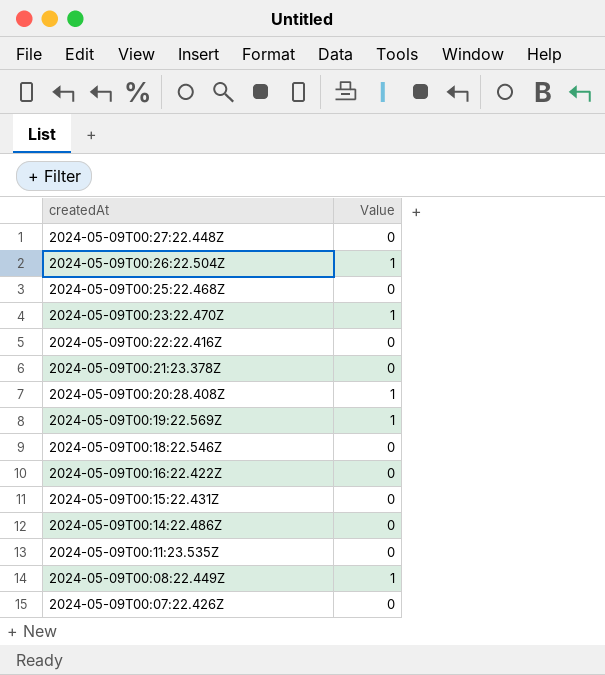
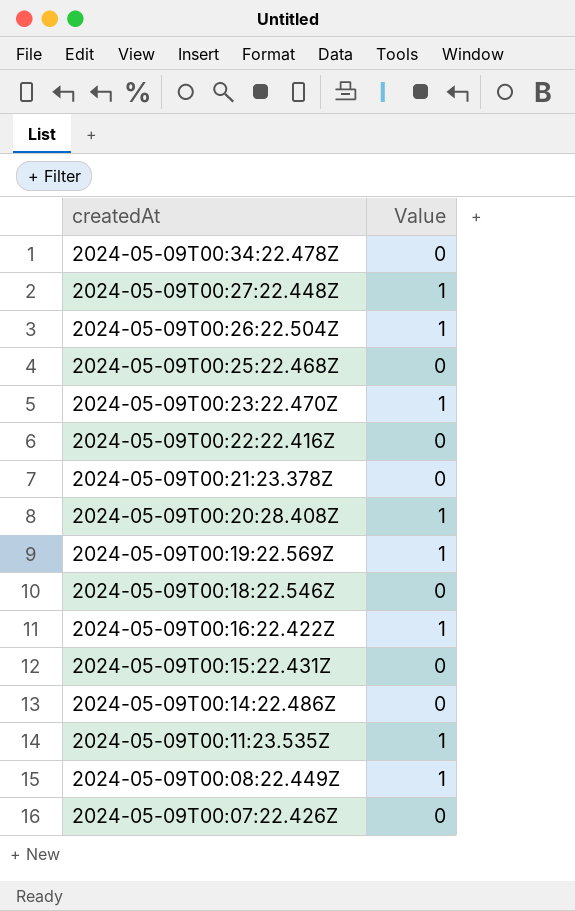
row 2024-05-09T00:34:22.478Z: none -> 0
2024-05-09T00:27:22.448Z | Value: 0 -> 1
2024-05-09T00:16:22.422Z | Value: 0 -> 1
2024-05-09T00:11:23.535Z | Value: 0 -> 1

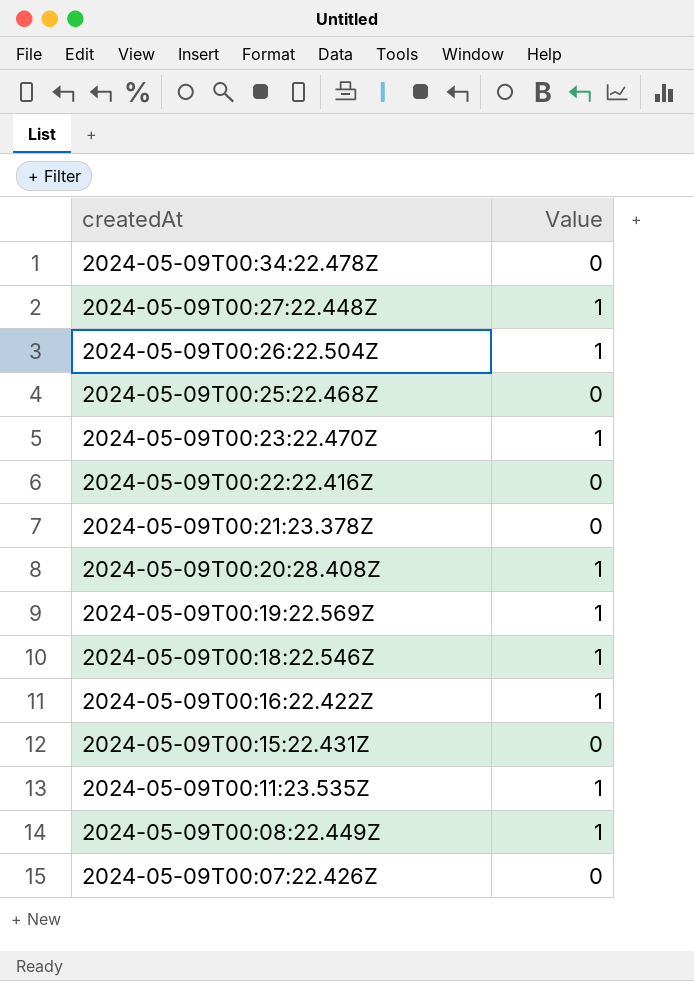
row 2024-05-09T00:14:22.486Z: 0 -> none
2024-05-09T00:18:22.546Z | Value: 0 -> 1

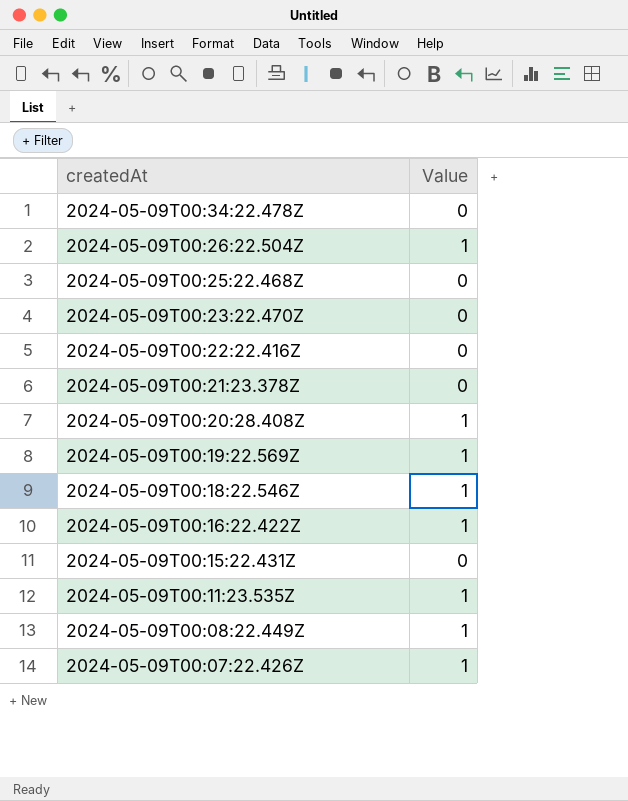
row 2024-05-09T00:27:22.448Z: 1 -> none
2024-05-09T00:23:22.470Z | Value: 1 -> 0
2024-05-09T00:07:22.426Z | Value: 0 -> 1

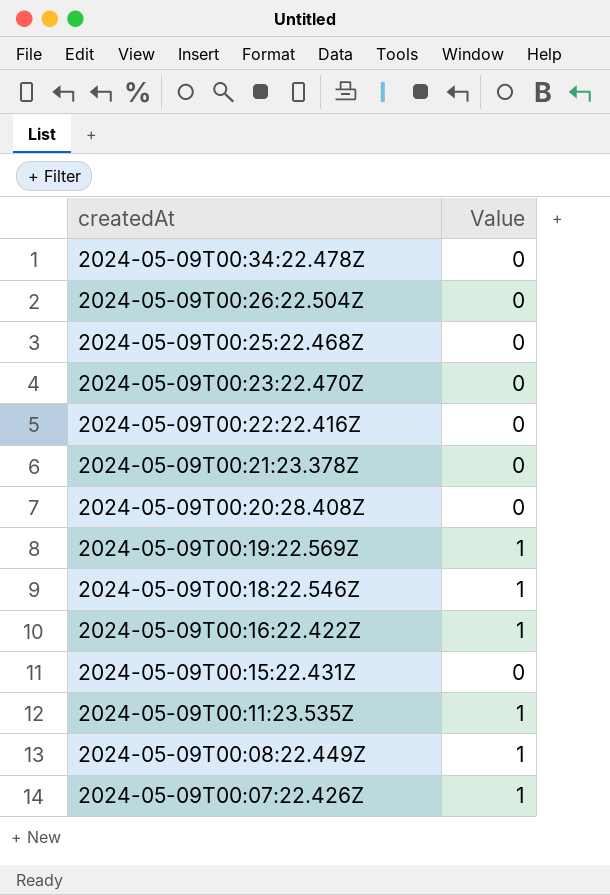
2024-05-09T00:26:22.504Z | Value: 1 -> 0
2024-05-09T00:20:28.408Z | Value: 1 -> 0

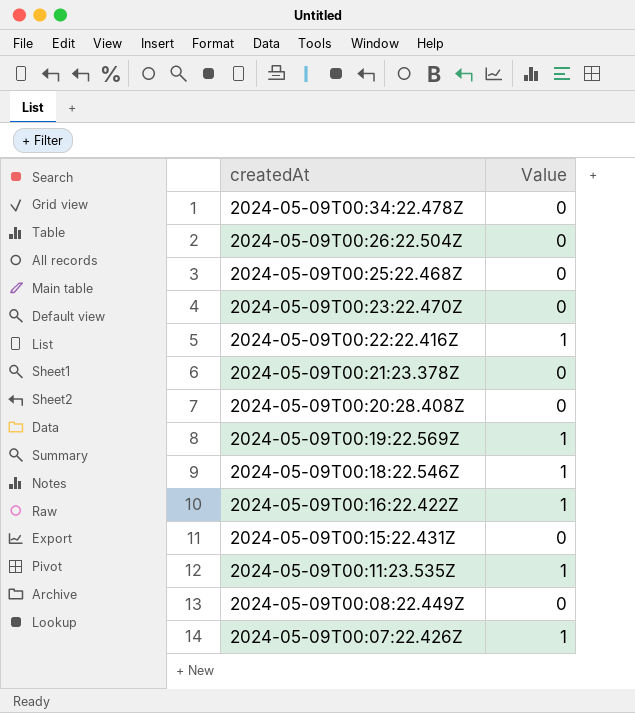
2024-05-09T00:22:22.416Z | Value: 0 -> 1
2024-05-09T00:08:22.449Z | Value: 1 -> 0

